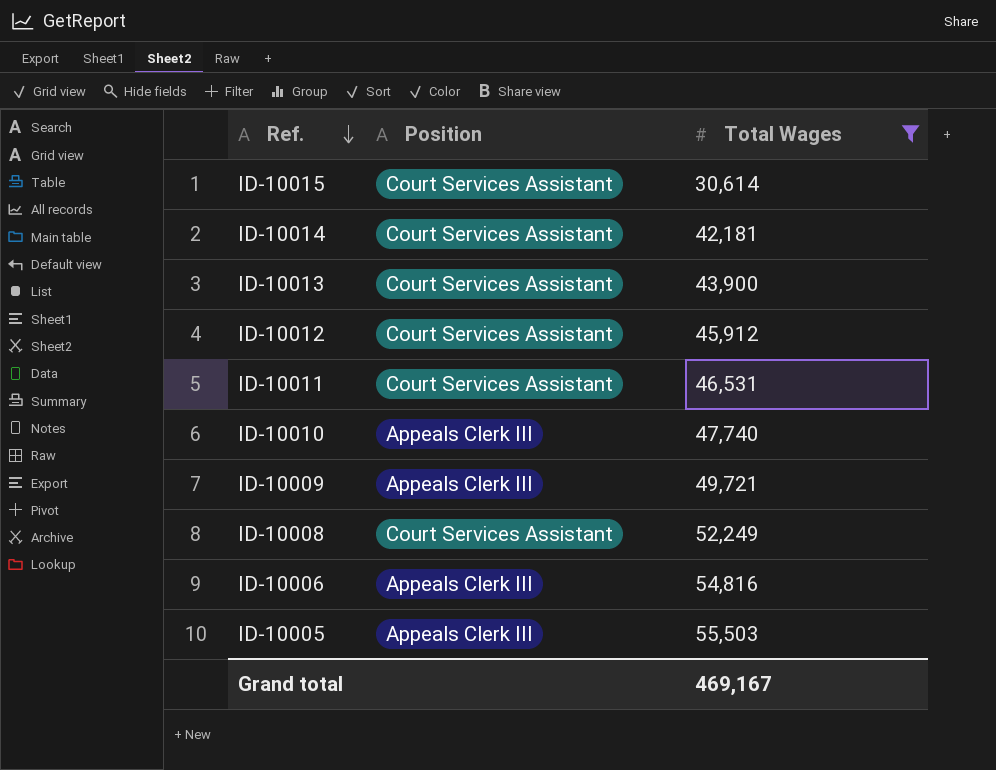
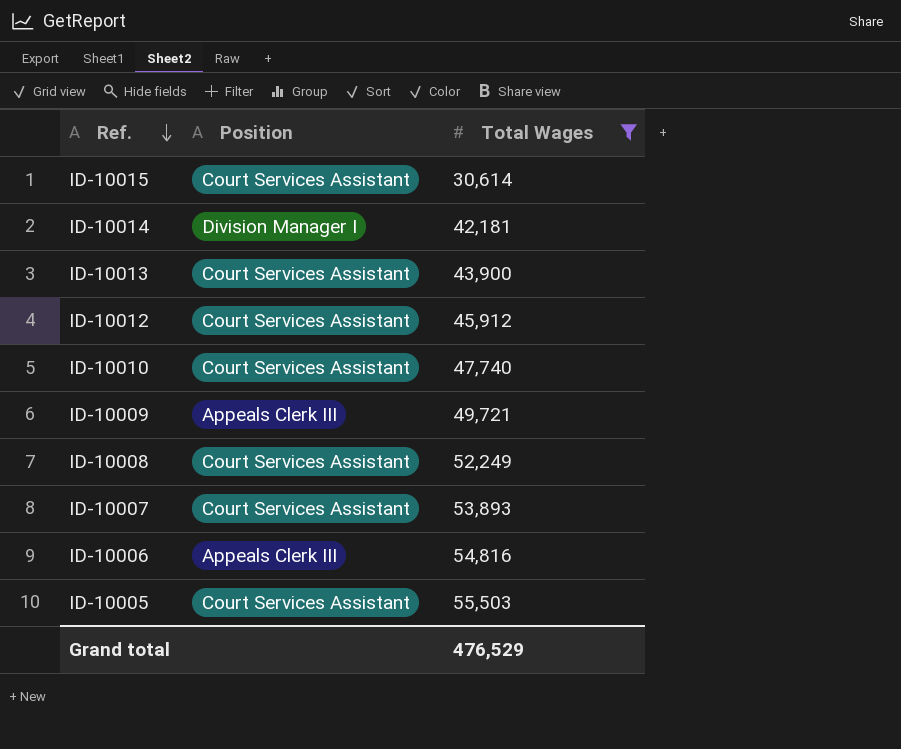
row ID-10011: Court Services Assistant | 46,531 -> none
ID-10014 | Position: Court Services Assistant -> Division Manager I
ID-10010 | Position: Appeals Clerk III -> Court Services Assistant
row ID-10007: none -> Court Services Assistant | 53,893
ID-10005 | Position: Appeals Clerk III -> Court Services Assistant
Grand total | Total Wages: 469,167 -> 476,529

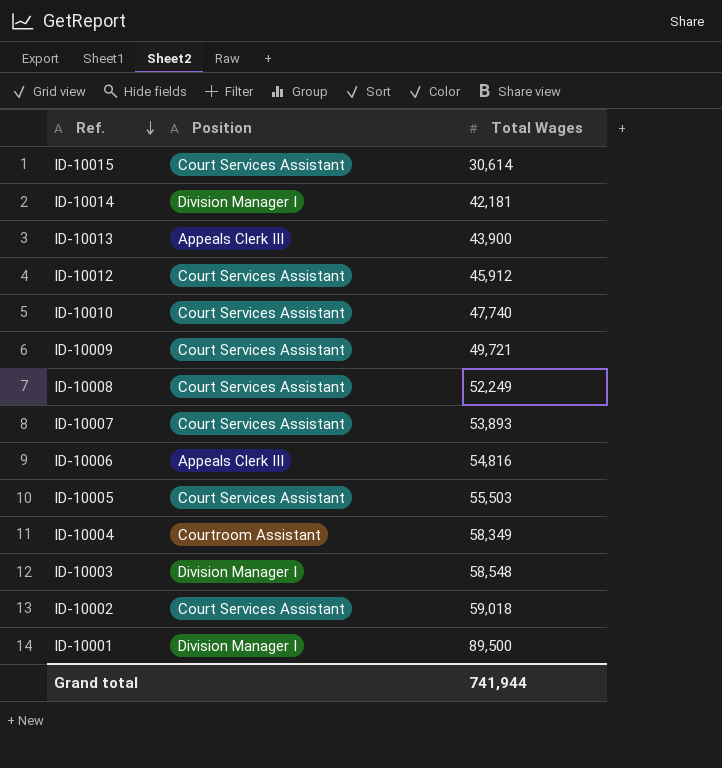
filter: Total Wages <= 55,503 -> none
ID-10013 | Position: Court Services Assistant -> Appeals Clerk III
ID-10009 | Position: Appeals Clerk III -> Court Services Assistant
Grand total | Total Wages: 476,529 -> 741,944

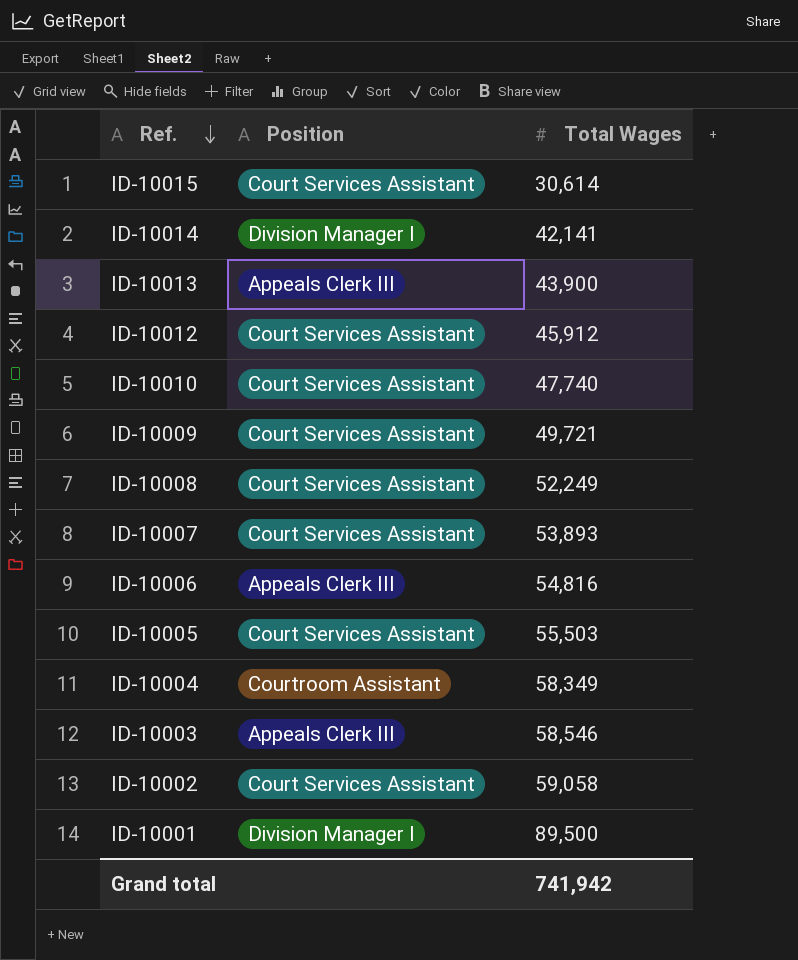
ID-10014 | Total Wages: 42,181 -> 42,141
ID-10003 | Position: Division Manager I -> Appeals Clerk III
ID-10003 | Total Wages: 58,548 -> 58,546
ID-10002 | Total Wages: 59,018 -> 59,058
Grand total | Total Wages: 741,944 -> 741,942

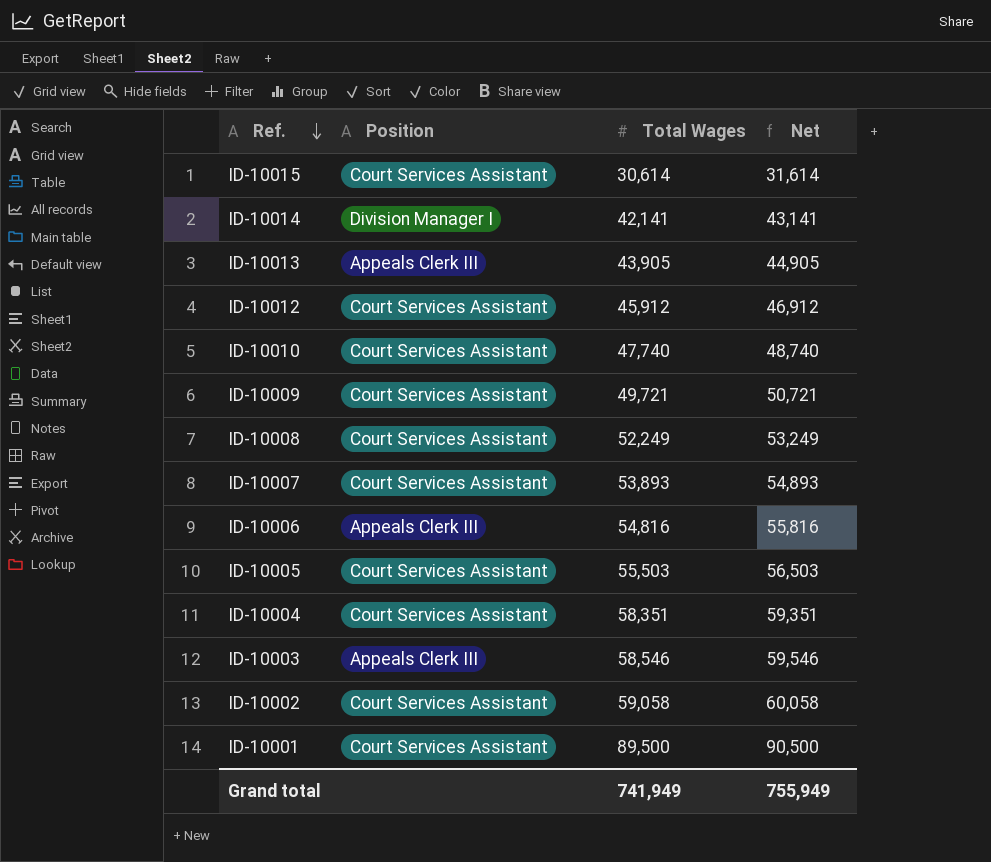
column Net | formula: none -> [Total Wages] + 1000
ID-10013 | Total Wages: 43,900 -> 43,905
ID-10004 | Position: Courtroom Assistant -> Court Services Assistant
ID-10004 | Total Wages: 58,349 -> 58,351
ID-10001 | Position: Division Manager I -> Court Services Assistant
Grand total | Total Wages: 741,942 -> 741,949

